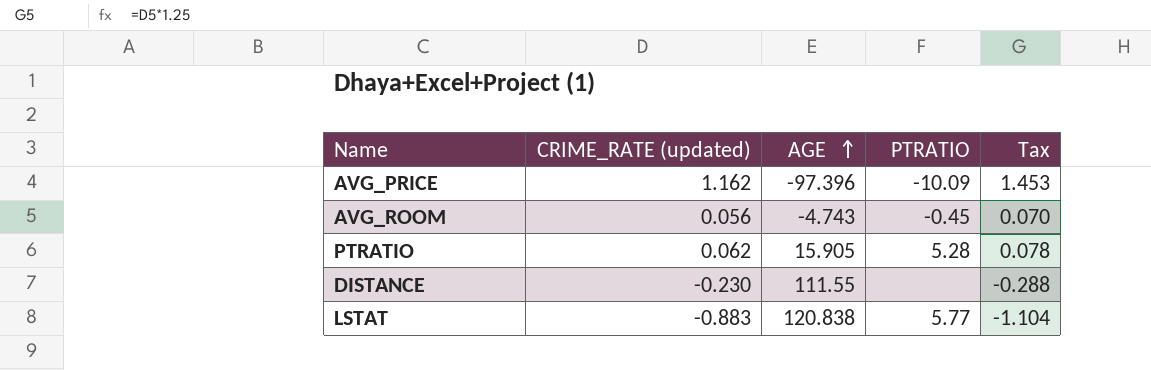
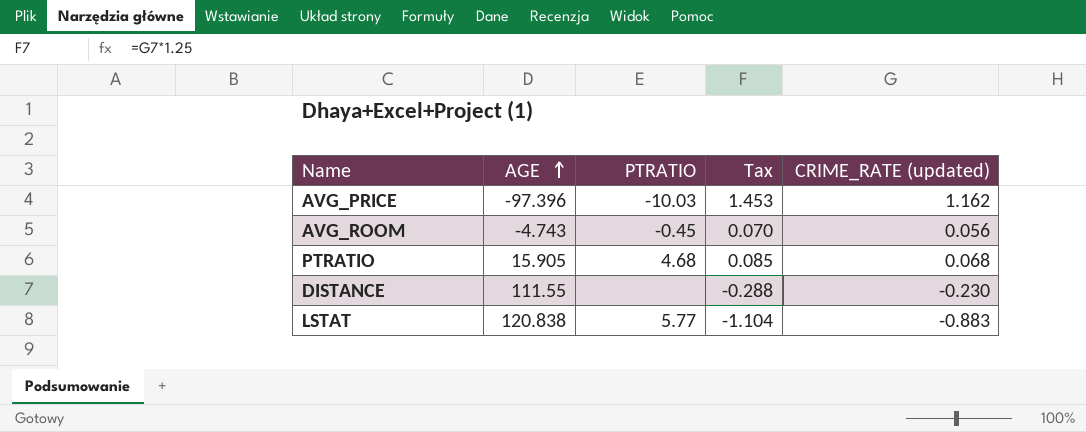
column CRIME_RATE (updated) | position: 2 -> 5
AVG_PRICE | PTRATIO: -10.09 -> -10.03
PTRATIO | PTRATIO: 5.28 -> 4.68
PTRATIO | Tax: 0.078 -> 0.085
PTRATIO | CRIME_RATE (updated): 0.062 -> 0.068

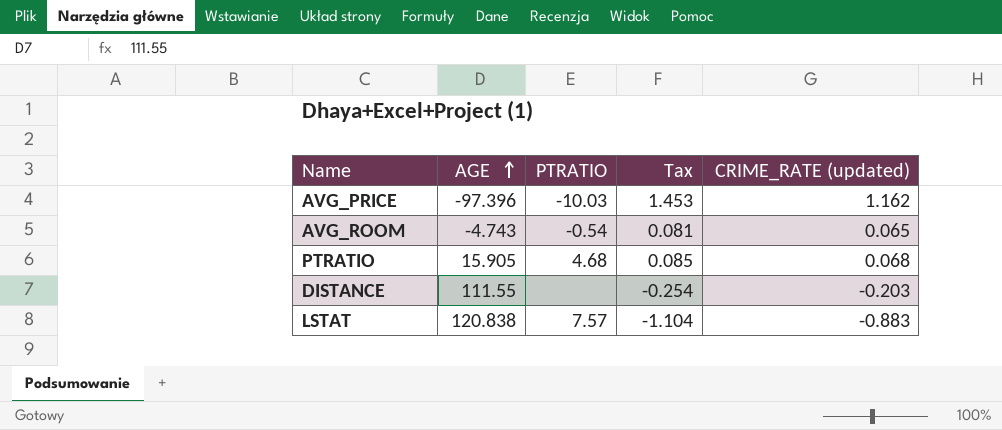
AVG_ROOM | PTRATIO: -0.45 -> -0.54
AVG_ROOM | Tax: 0.070 -> 0.081
AVG_ROOM | CRIME_RATE (updated): 0.056 -> 0.065
DISTANCE | Tax: -0.288 -> -0.254
DISTANCE | CRIME_RATE (updated): -0.230 -> -0.203
LSTAT | PTRATIO: 5.77 -> 7.57

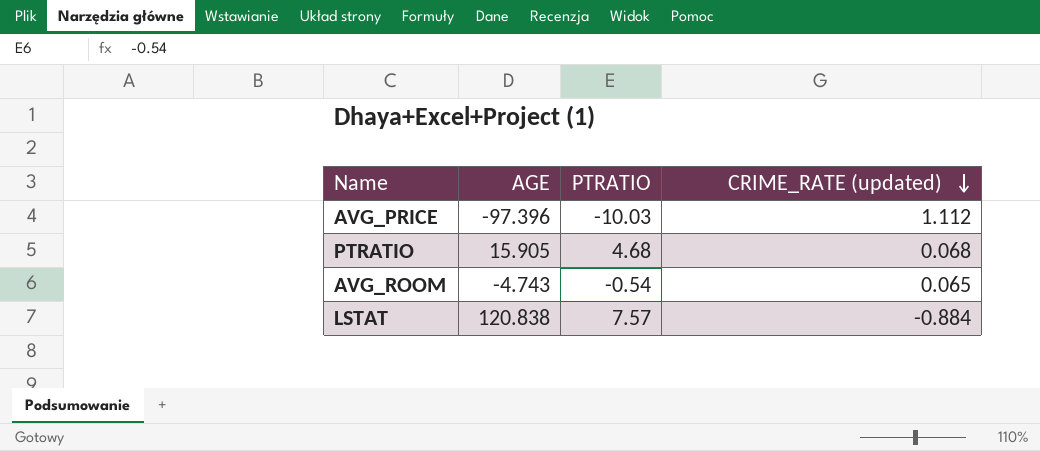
row order: AGE ascending -> CRIME_RATE (updated) descending
column Tax | formula: [CRIME_RATE (updated)] * 1.25 -> none
row DISTANCE: 111.55 | none | -0.254 | -0.203 -> none
AVG_PRICE | CRIME_RATE (updated): 1.162 -> 1.112
LSTAT | CRIME_RATE (updated): -0.883 -> -0.884

